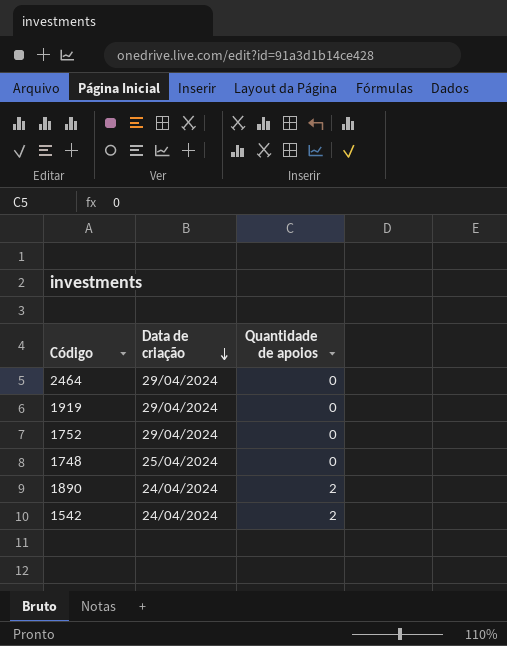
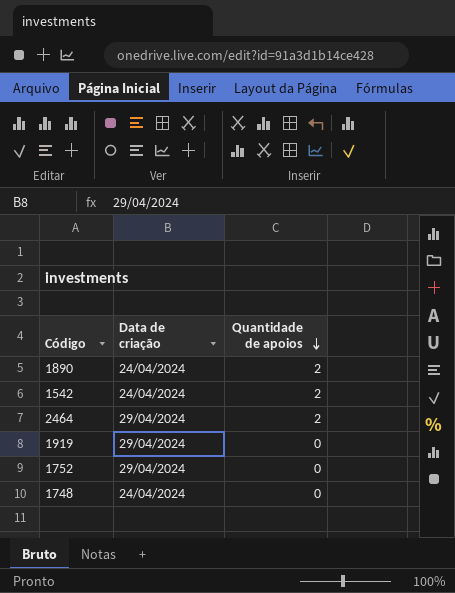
row order: Data de criação descending -> Quantidade de apoios descending
2464 | Quantidade de apoios: 0 -> 2
1748 | Data de criação: 25/04/2024 -> 24/04/2024

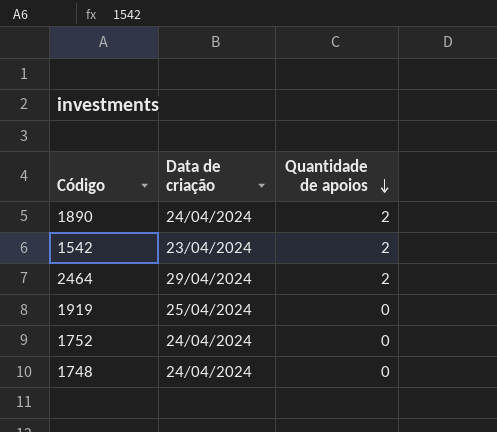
1542 | Data de criação: 24/04/2024 -> 23/04/2024
1919 | Data de criação: 29/04/2024 -> 25/04/2024
1752 | Data de criação: 29/04/2024 -> 24/04/2024

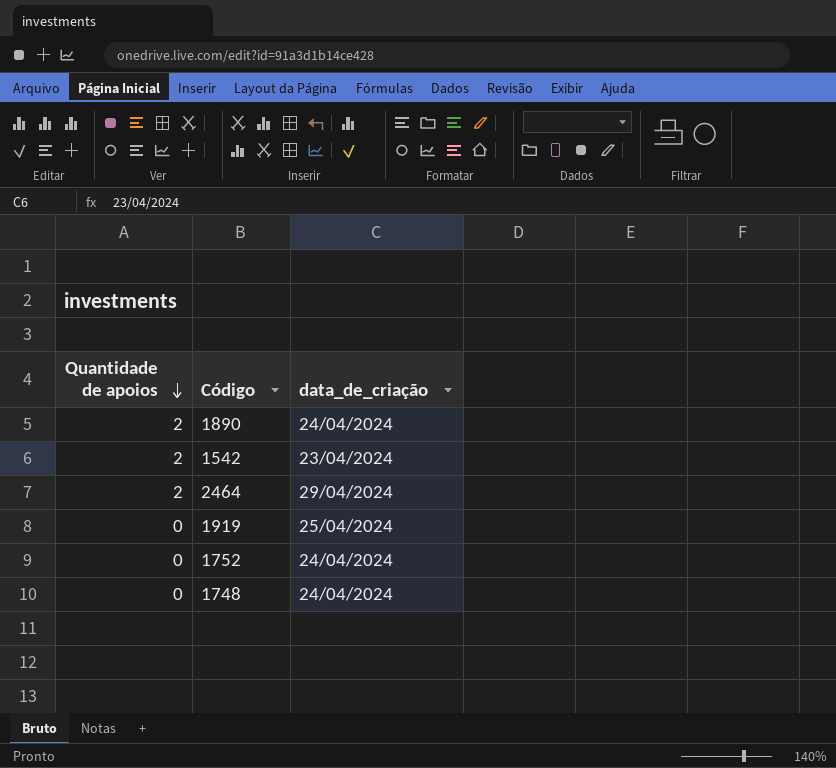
column Quantidade de apoios | position: 3 -> 1
column name: Data de criação -> data_de_criação

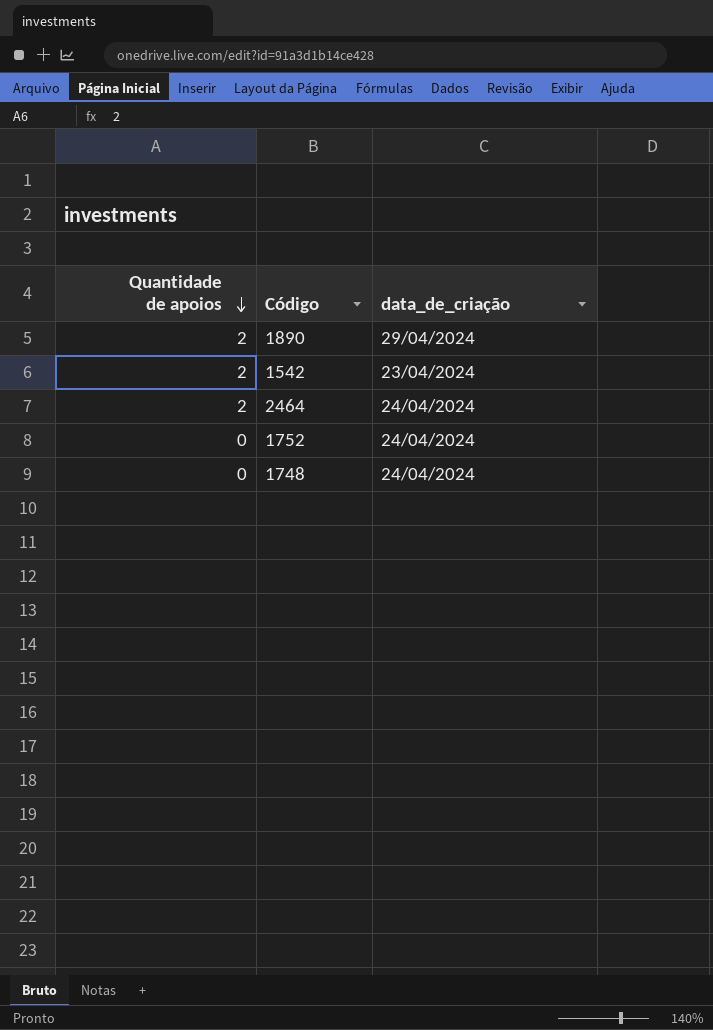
row 1919: 0 | 25/04/2024 -> none
1890 | data_de_criação: 24/04/2024 -> 29/04/2024
2464 | data_de_criação: 29/04/2024 -> 24/04/2024

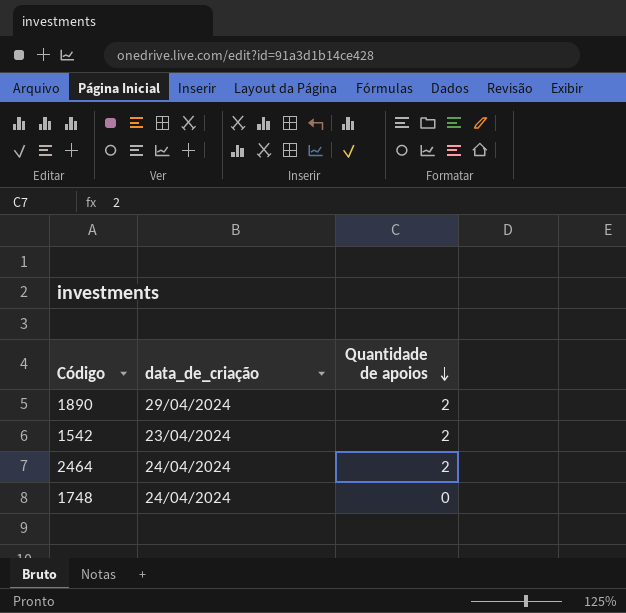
column Quantidade de apoios | position: 1 -> 3
row 1752: 0 | 24/04/2024 -> none

